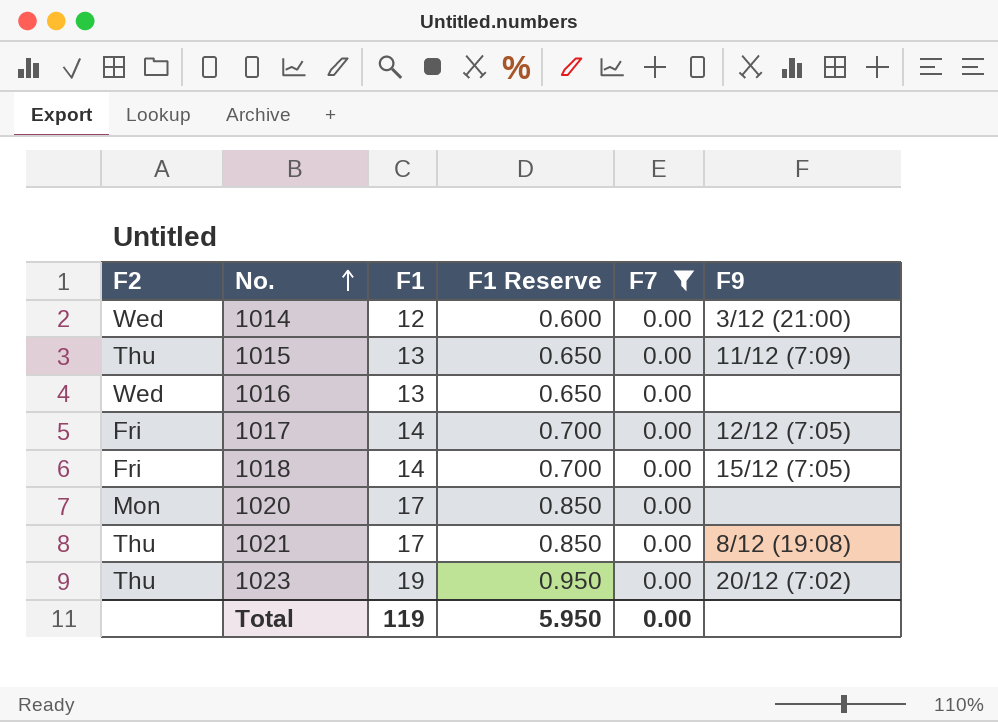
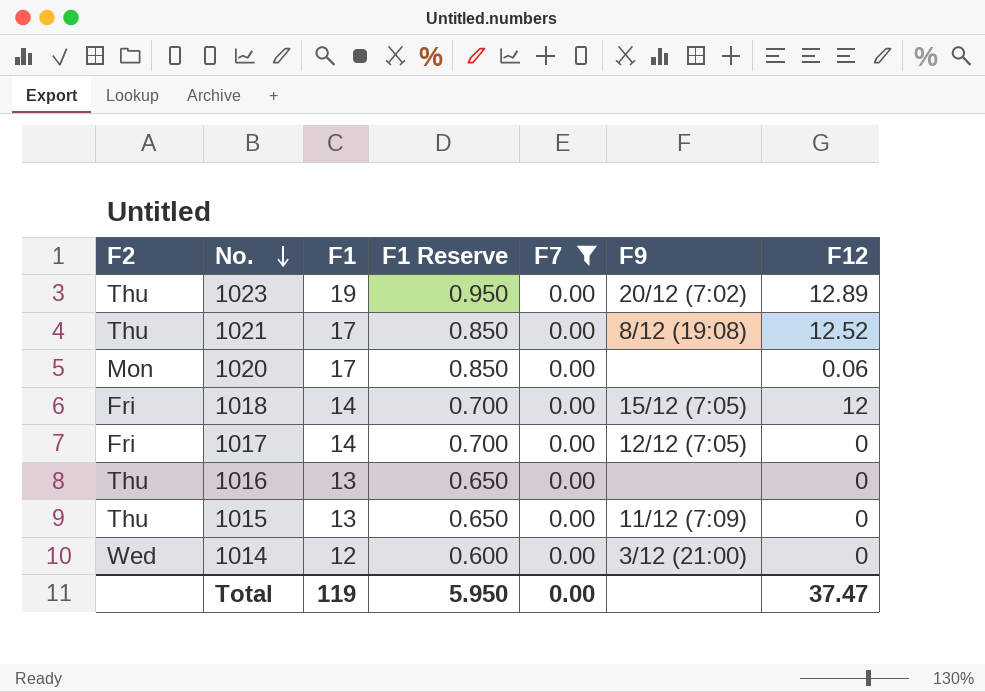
row order: No. ascending -> No. descending
column F12 | position: none -> 7
1016 | F2: Wed -> Thu

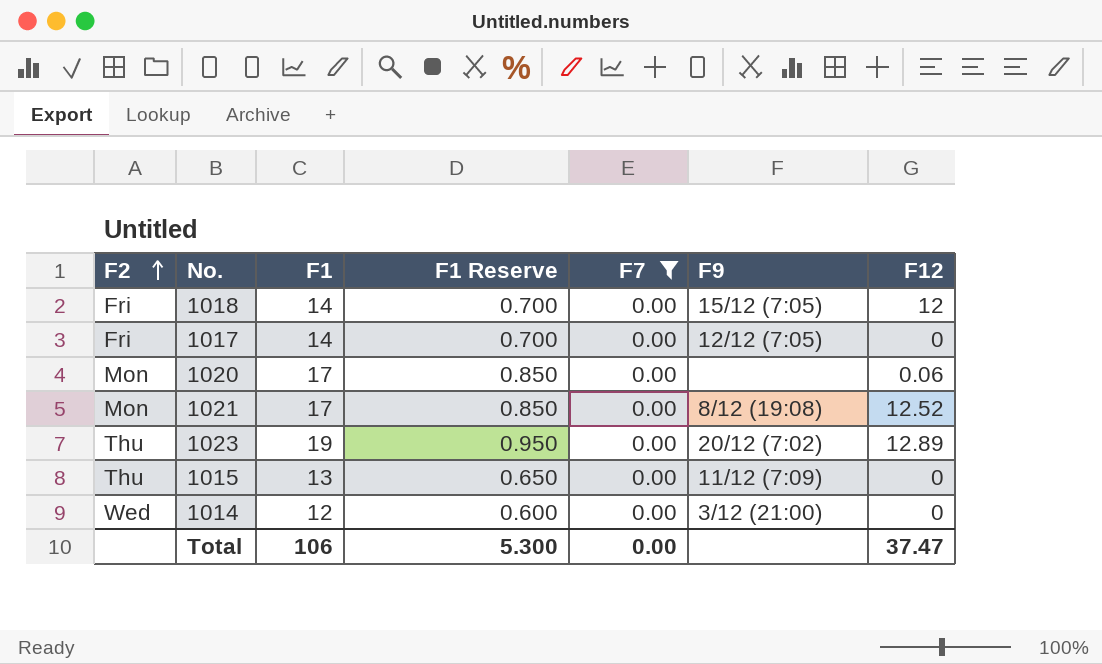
row order: No. descending -> F2 ascending
row 1016: Thu | 13 | 0.650 | 0.00 | none | 0 -> none
1021 | F2: Thu -> Mon
Total | F1: 119 -> 106
Total | F1 Reserve: 5.950 -> 5.300

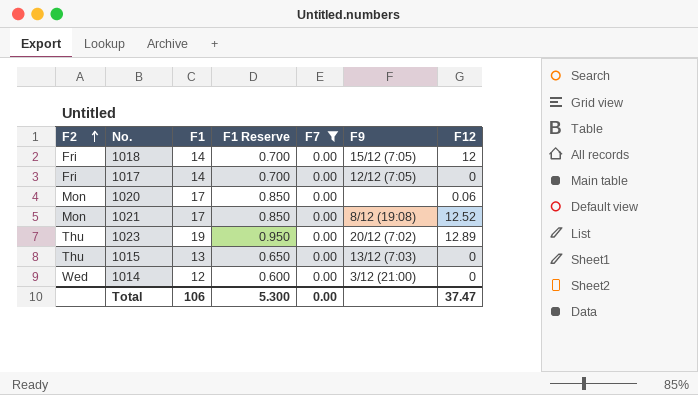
1015 | F9: 11/12 (7:09) -> 13/12 (7:03)

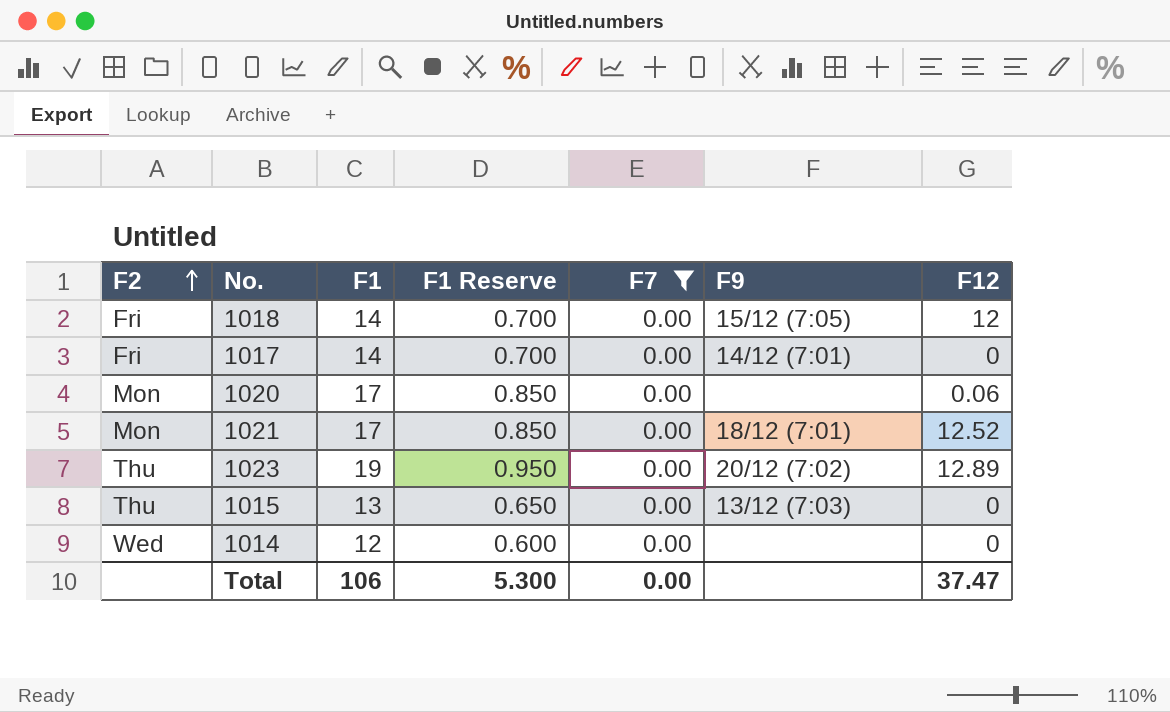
1017 | F9: 12/12 (7:05) -> 14/12 (7:01)
1021 | F9: 8/12 (19:08) -> 18/12 (7:01)
1014 | F9: 3/12 (21:00) -> none

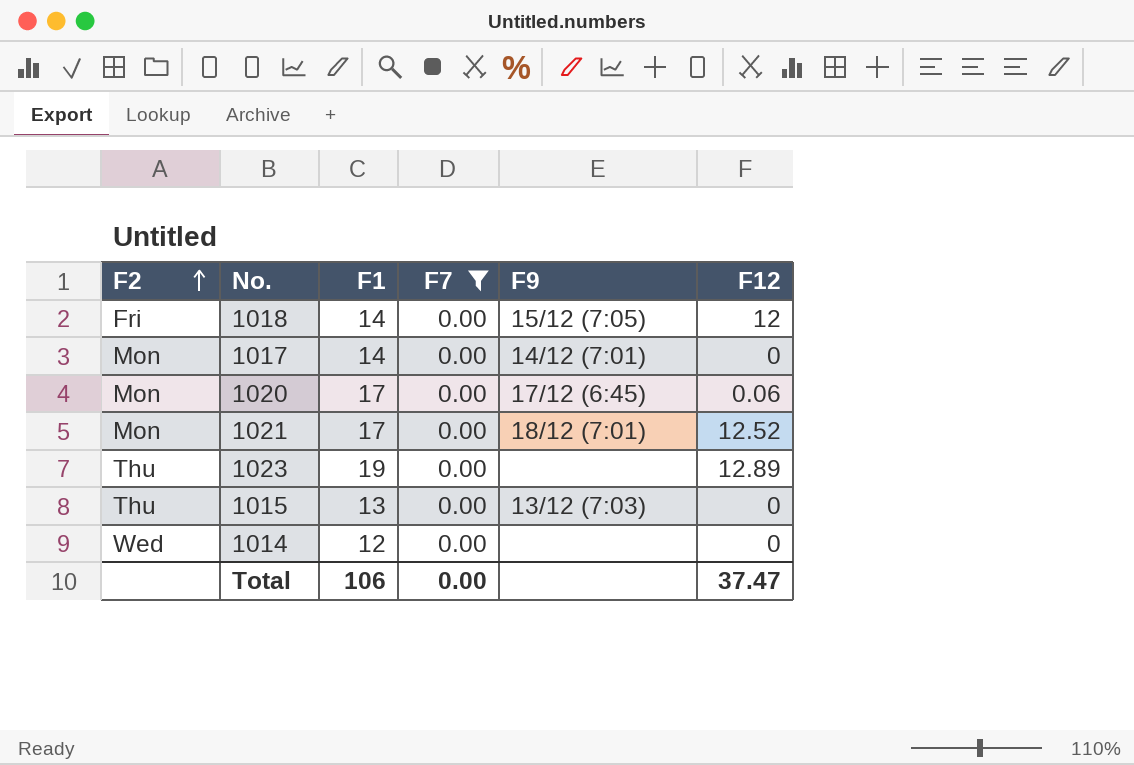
column F1 Reserve | formula: [F1] * 0.05 -> none
1017 | F2: Fri -> Mon
1020 | F9: none -> 17/12 (6:45)
1023 | F9: 20/12 (7:02) -> none

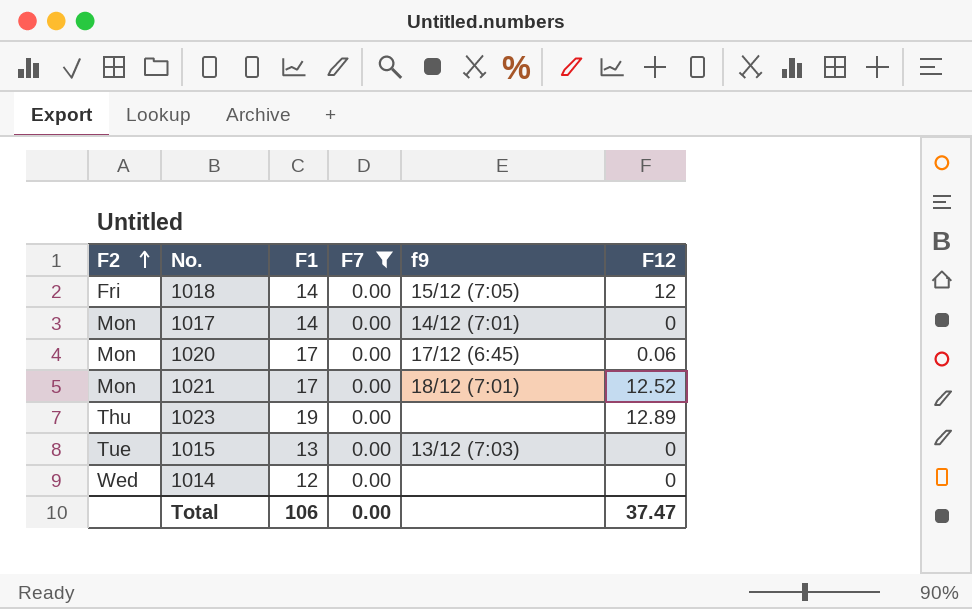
column name: F9 -> f9
1015 | F2: Thu -> Tue

